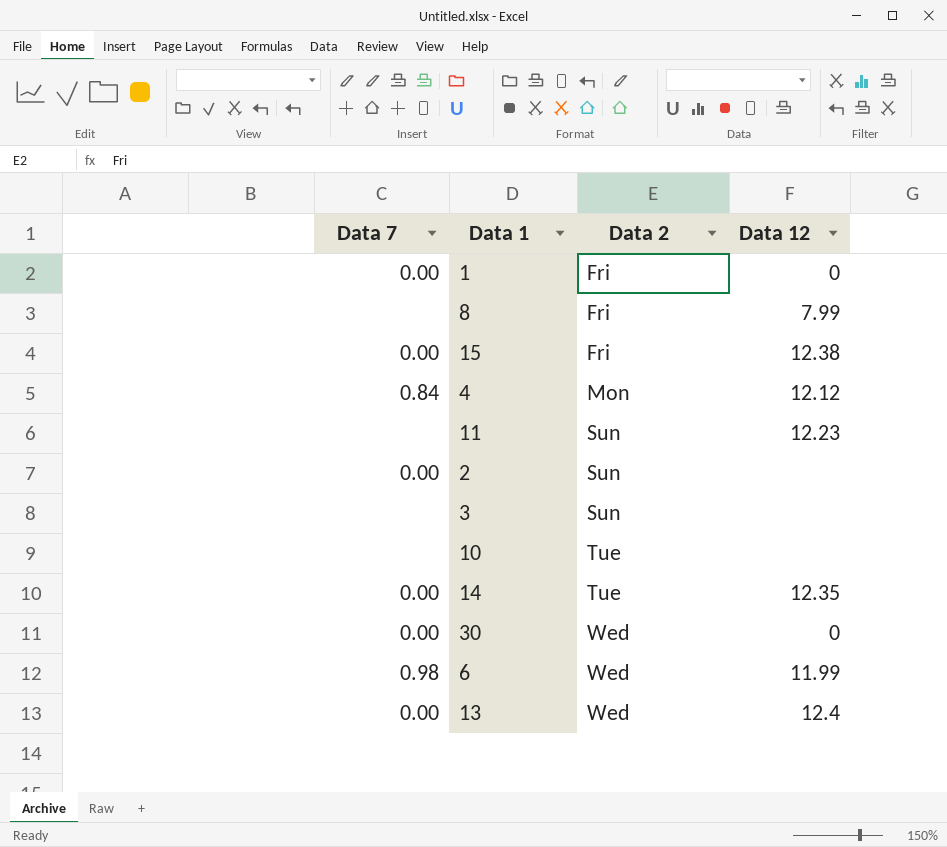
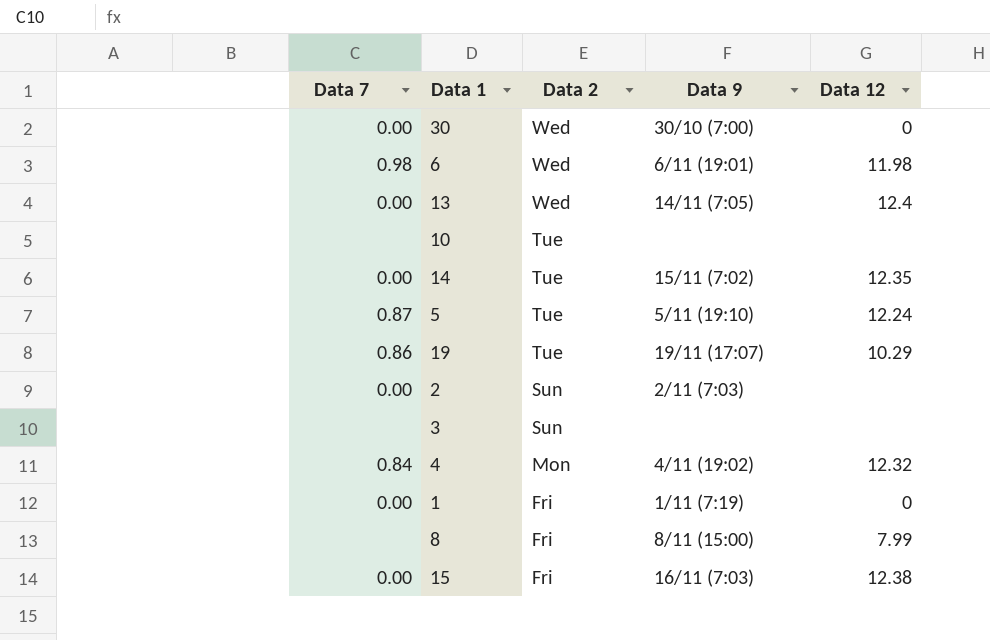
row order: Data 2 ascending -> Data 2 descending
column Data 9 | position: none -> 4
row 11: none | Sun | 12.23 -> none
6 | Data 12: 11.99 -> 11.98
row 5: none -> 0.87 | Tue | 5/11 (19:10) | 12.24
row 19: none -> 0.86 | Tue | 19/11 (17:07) | 10.29
4 | Data 12: 12.12 -> 12.32

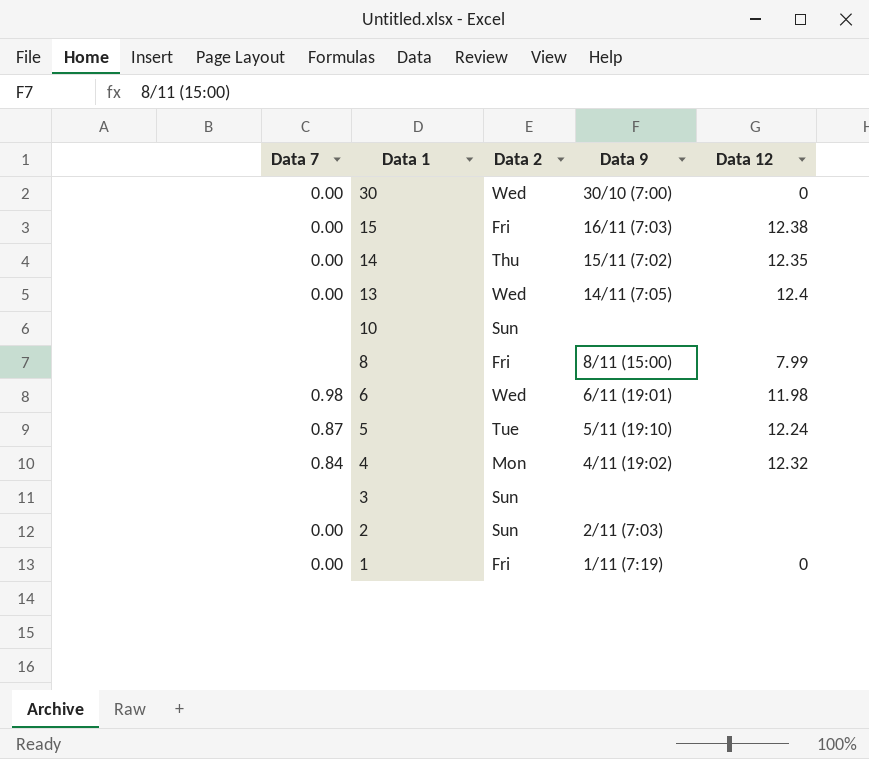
row order: Data 2 descending -> Data 1 descending
row 19: 0.86 | Tue | 19/11 (17:07) | 10.29 -> none
14 | Data 2: Tue -> Thu
10 | Data 2: Tue -> Sun

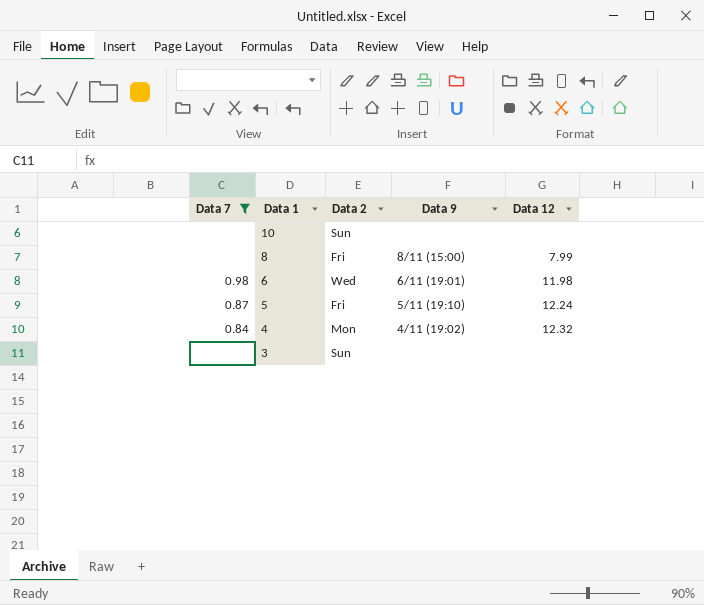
filter: none -> Data 7 != 0.00
5 | Data 2: Tue -> Fri

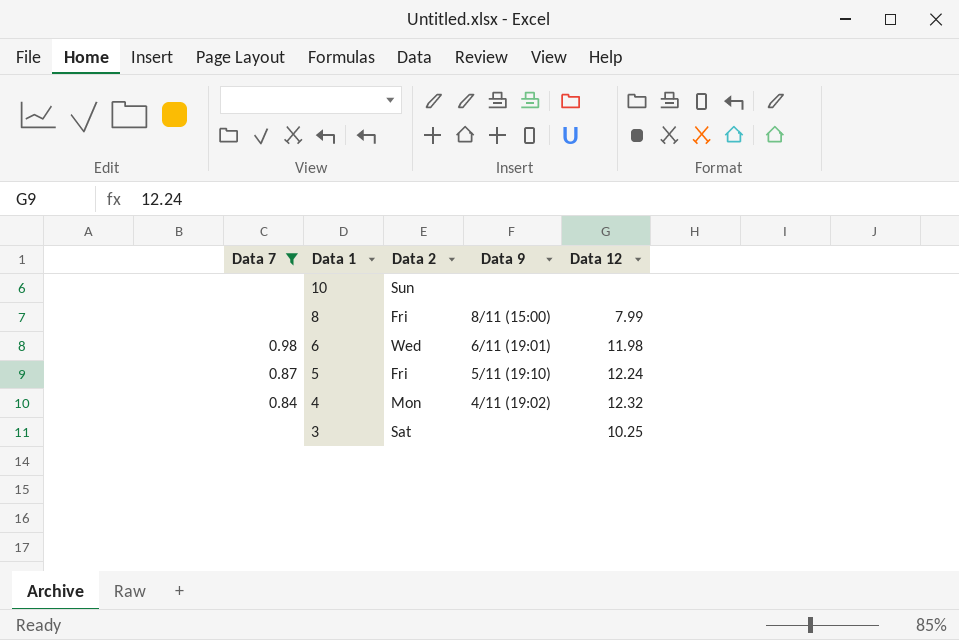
3 | Data 2: Sun -> Sat
3 | Data 12: none -> 10.25

